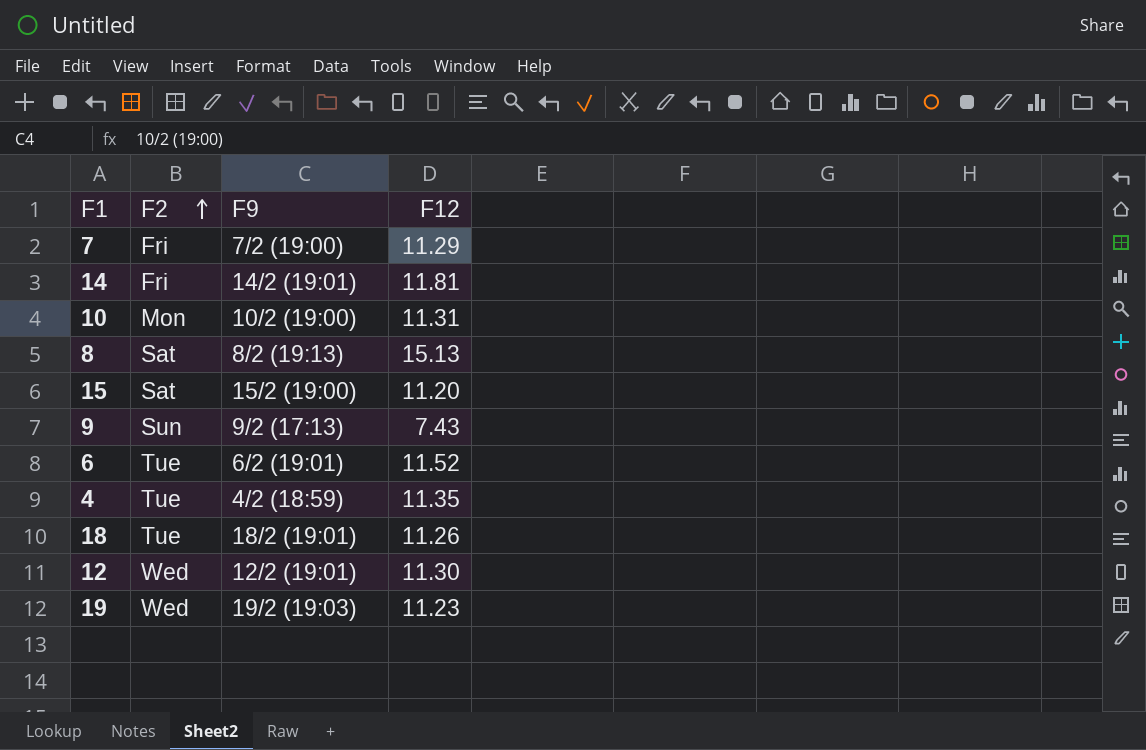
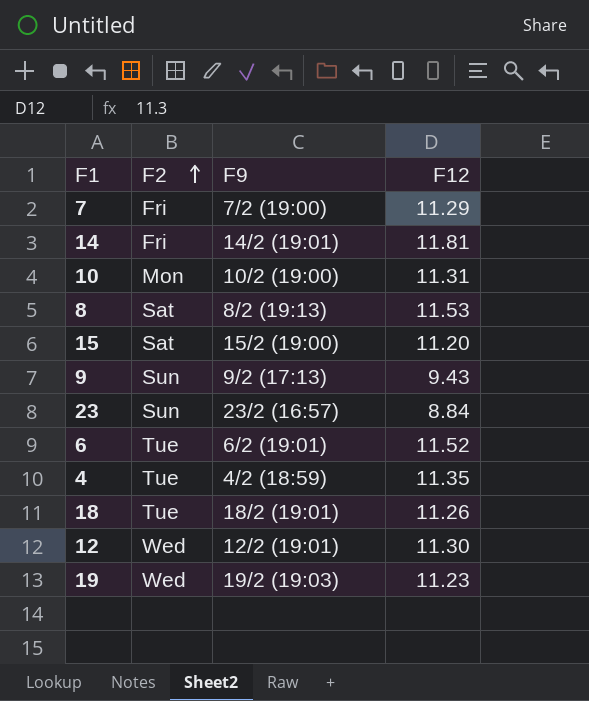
8 | F12: 15.13 -> 11.53
9 | F12: 7.43 -> 9.43
row 23: none -> Sun | 23/2 (16:57) | 8.84

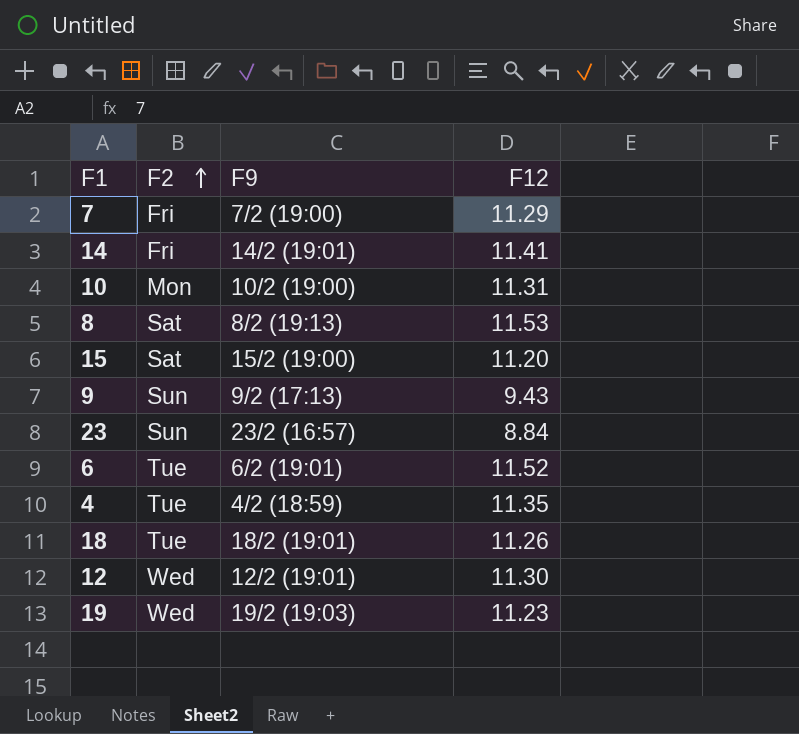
14 | F12: 11.81 -> 11.41

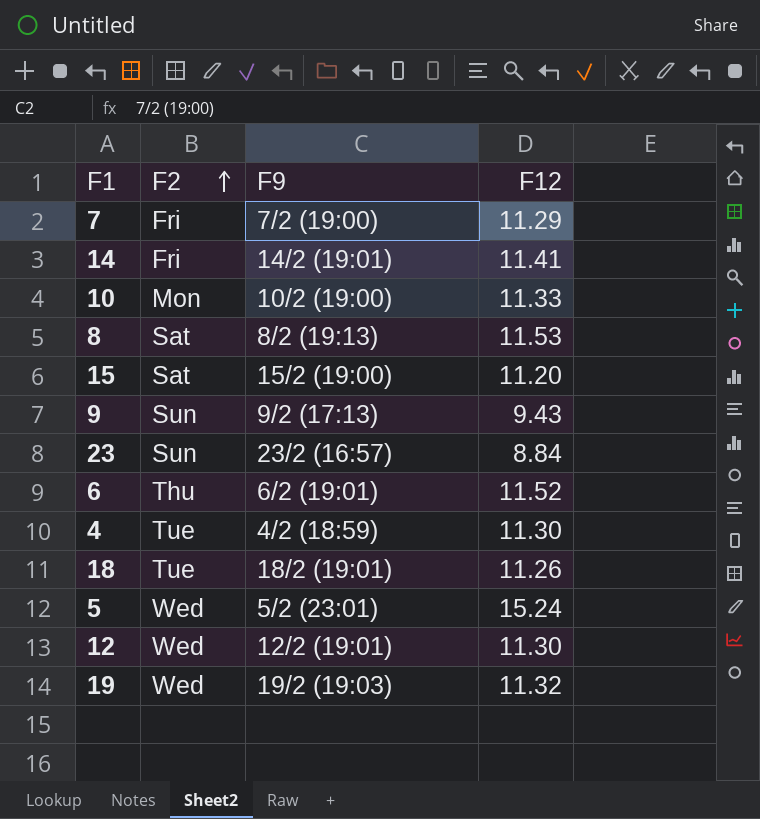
10 | F12: 11.31 -> 11.33
6 | F2: Tue -> Thu
4 | F12: 11.35 -> 11.30
row 5: none -> Wed | 5/2 (23:01) | 15.24
19 | F12: 11.23 -> 11.32

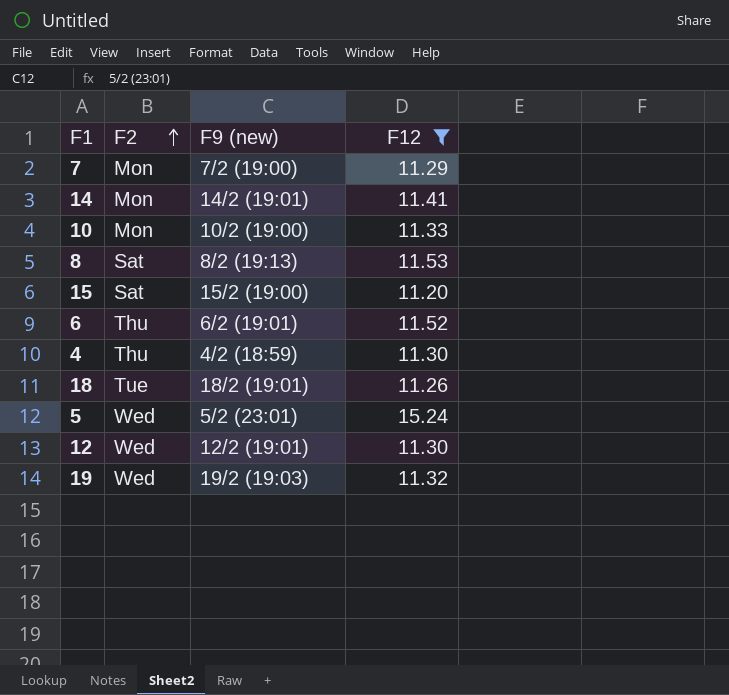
filter: none -> F12 >= 11.20
column name: F9 -> F9 (new)
7 | F2: Fri -> Mon
14 | F2: Fri -> Mon
4 | F2: Tue -> Thu

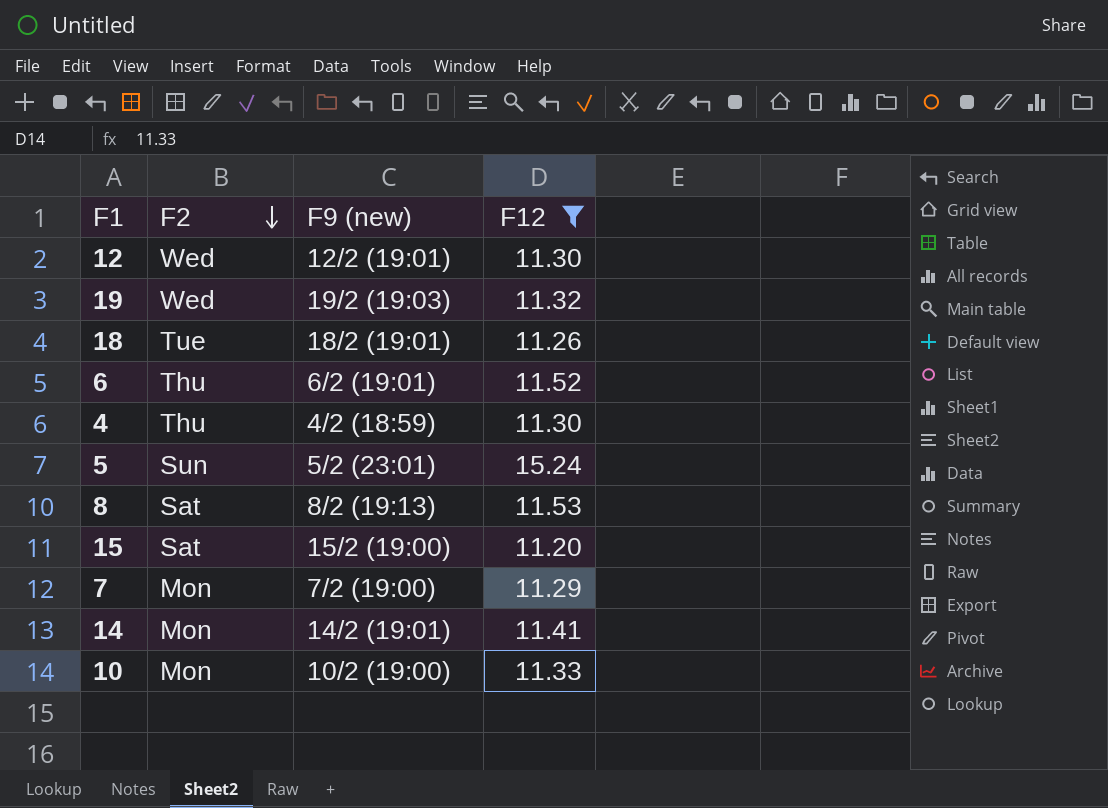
row order: F2 ascending -> F2 descending
5 | F2: Wed -> Sun

